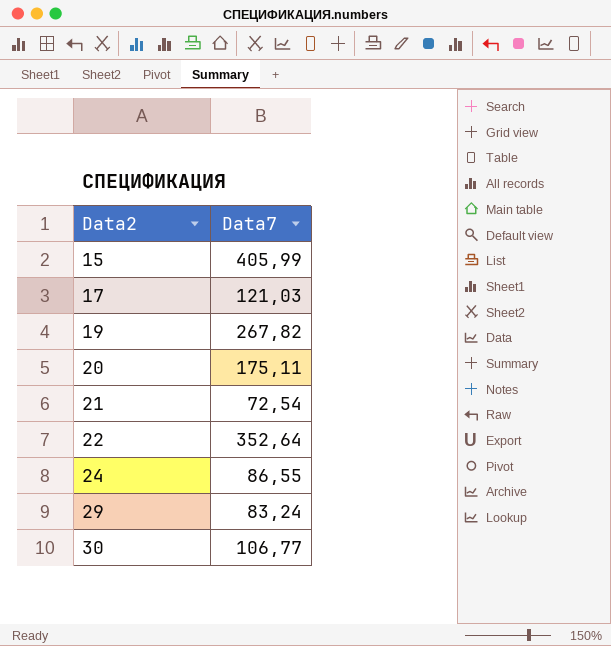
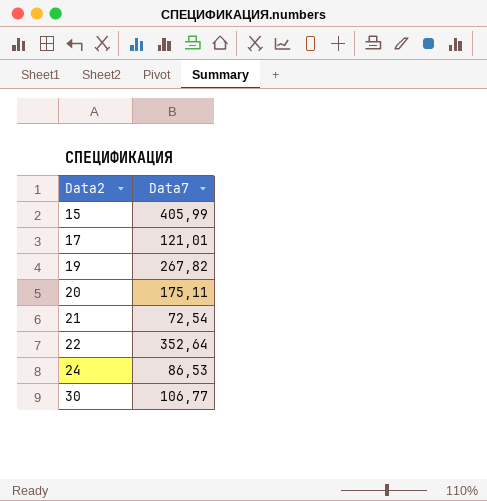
row 29: 83,24 -> none
17 | Data7: 121,03 -> 121,01
24 | Data7: 86,55 -> 86,53

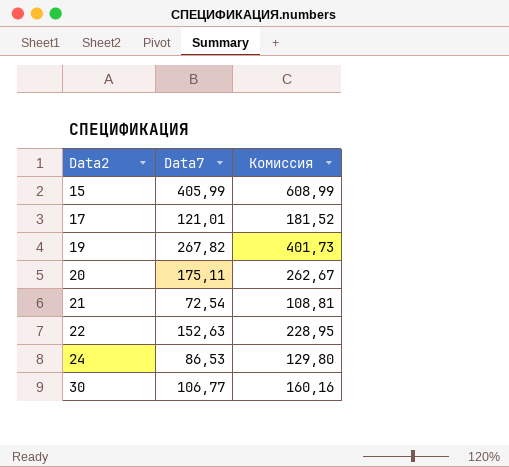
column Комиссия | formula: none -> [Data7] * 1,5
22 | Data7: 352,64 -> 152,63

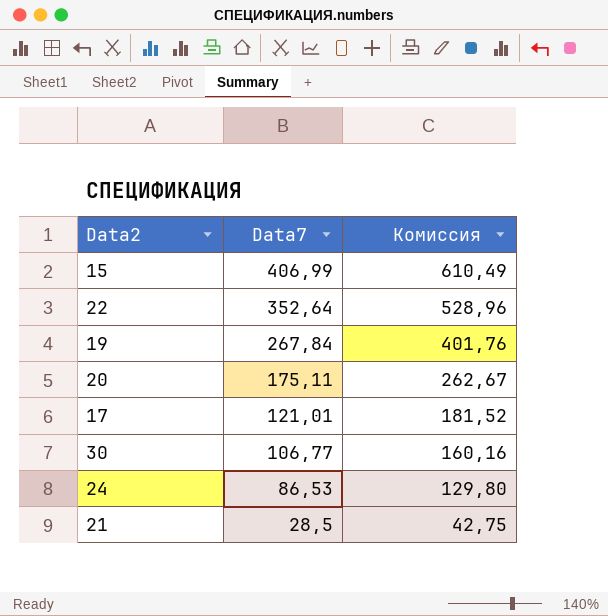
row order: Data2 ascending -> Data7 descending
15 | Data7: 405,99 -> 406,99
15 | Комиссия: 608,99 -> 610,49
22 | Data7: 152,63 -> 352,64
22 | Комиссия: 228,95 -> 528,96
19 | Data7: 267,82 -> 267,84
19 | Комиссия: 401,73 -> 401,76
21 | Data7: 72,54 -> 28,5
21 | Комиссия: 108,81 -> 42,75

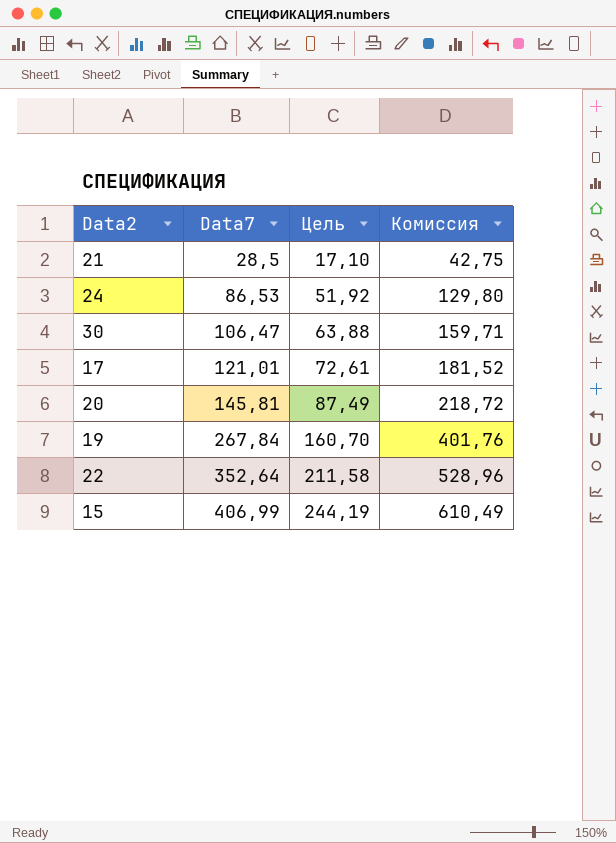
row order: Data7 descending -> Data7 ascending
column Цель | formula: none -> [Data7] * 0,6
30 | Data7: 106,77 -> 106,47
30 | Комиссия: 160,16 -> 159,71
20 | Data7: 175,11 -> 145,81
20 | Комиссия: 262,67 -> 218,72

